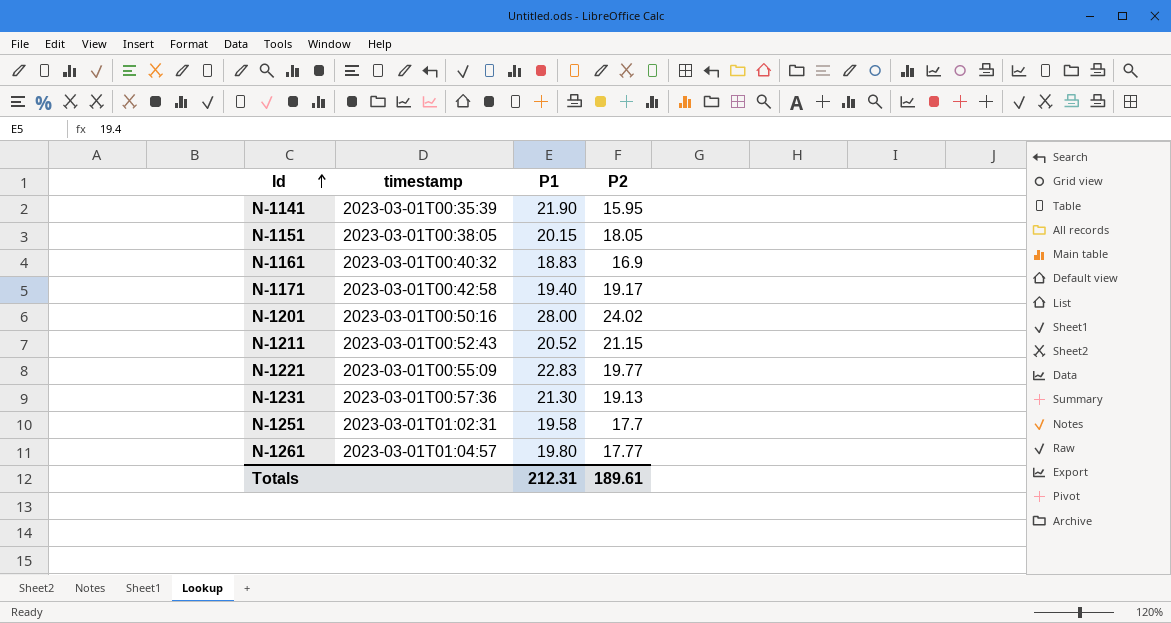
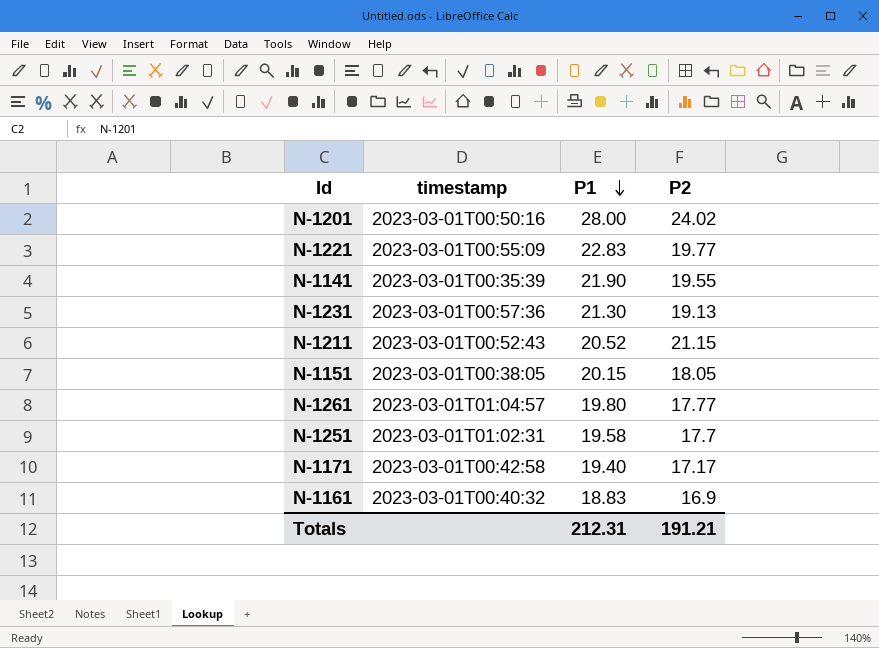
row order: Id ascending -> P1 descending
N-1141 | P2: 15.95 -> 19.55
N-1171 | P2: 19.17 -> 17.17
Totals | P2: 189.61 -> 191.21

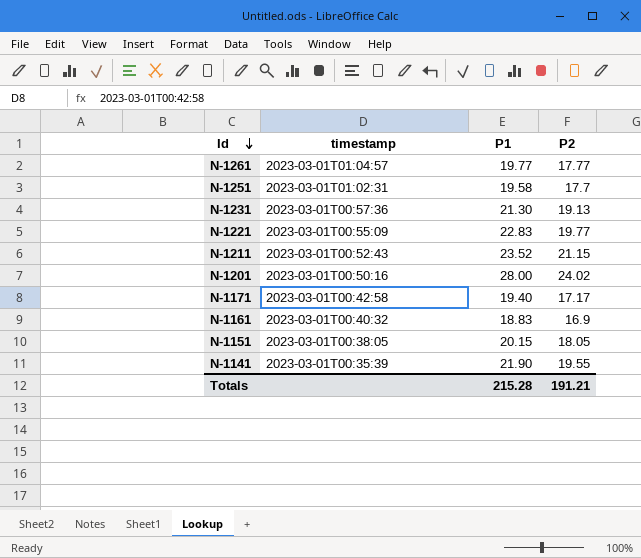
row order: P1 descending -> Id descending
N-1261 | P1: 19.80 -> 19.77
N-1211 | P1: 20.52 -> 23.52
Totals | P1: 212.31 -> 215.28

